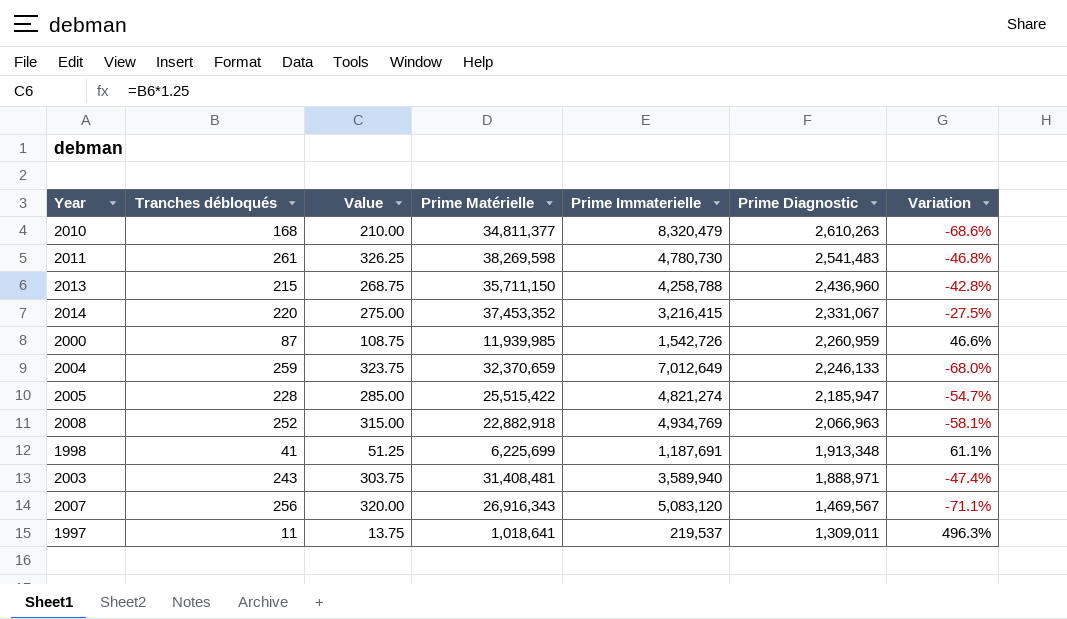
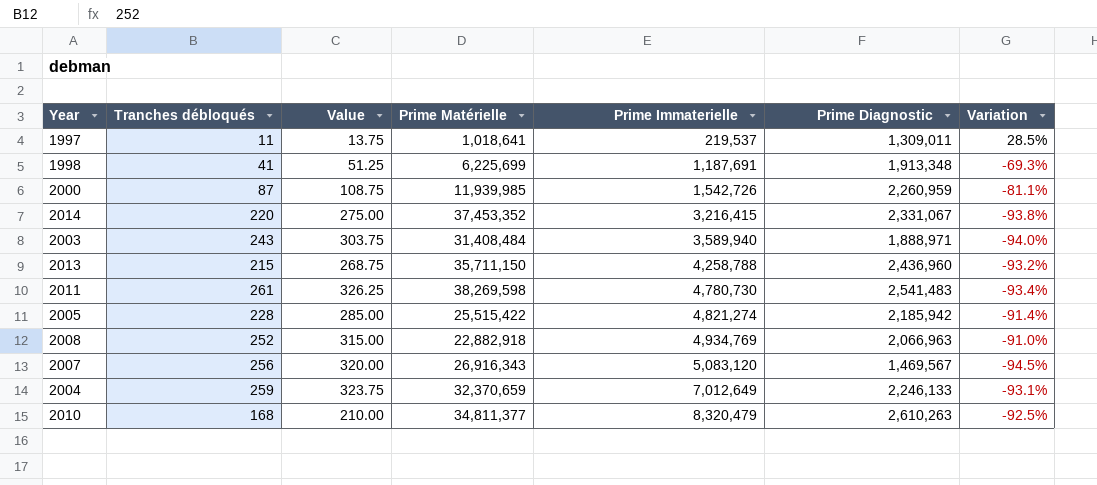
row order: Prime Diagnostic descending -> Prime Immaterielle ascending
column Variation | formula: ([Prime Diagnostic] - [Prime Immaterielle]) / [Prime Immaterielle] -> ([Prime Diagnostic] - [Prime Matérielle]) / [Prime Matérielle]
2003 | Prime Matérielle: 31,408,481 -> 31,408,484
2005 | Prime Diagnostic: 2,185,947 -> 2,185,942

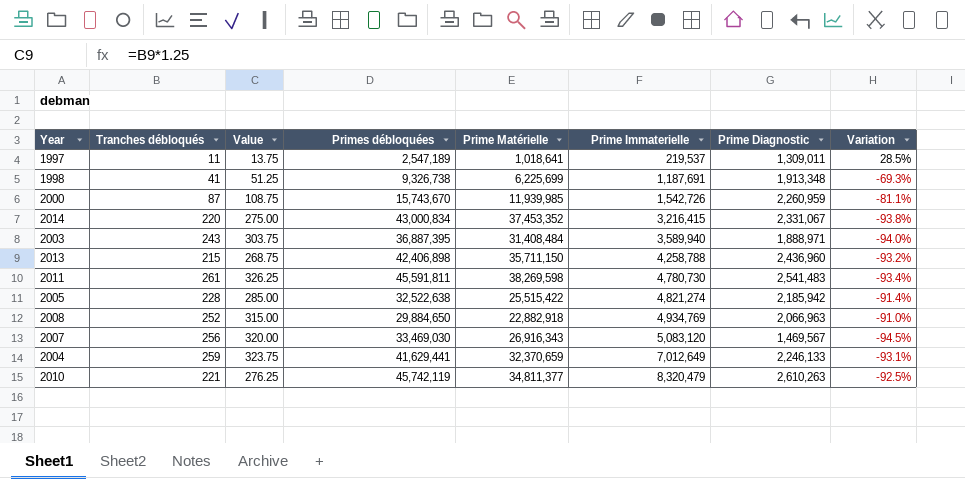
column Primes débloquées | formula: none -> [Prime Matérielle] + [Prime Immaterielle] + [Prime Diagnostic]
2010 | Tranches débloqués: 168 -> 221
2010 | Value: 210.00 -> 276.25

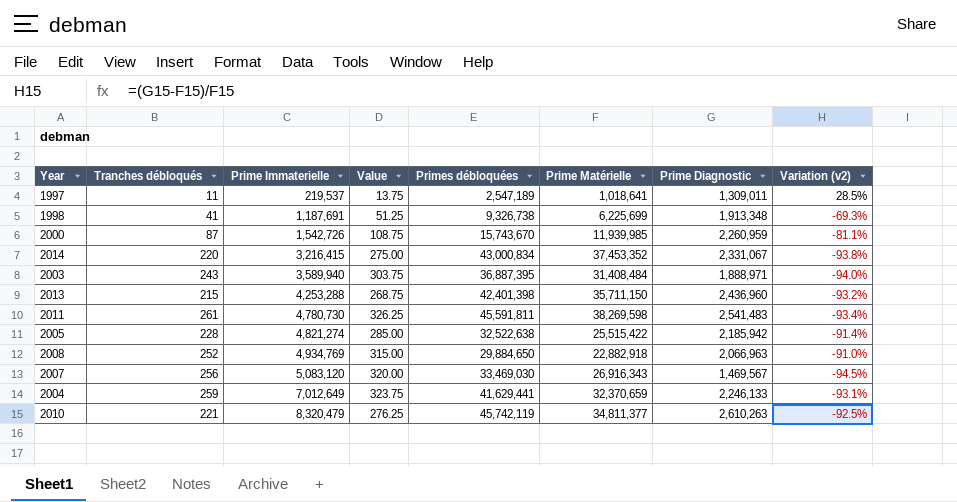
column Prime Immaterielle | position: 6 -> 3
column name: Variation -> Variation (v2)
2013 | Prime Immaterielle: 4,258,788 -> 4,253,288
2013 | Primes débloquées: 42,406,898 -> 42,401,398

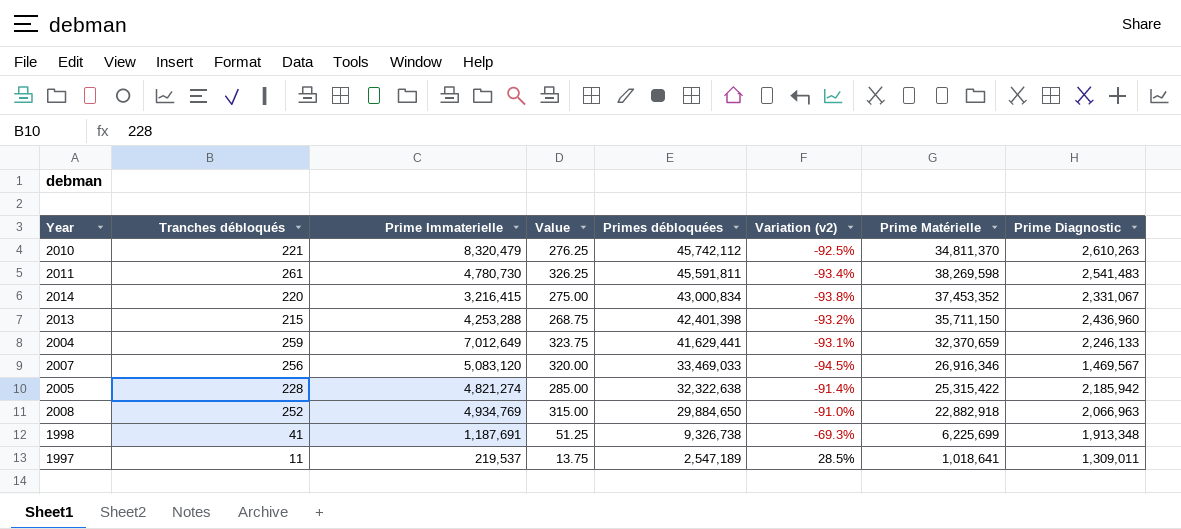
row order: Prime Immaterielle ascending -> Primes débloquées descending
column Variation (v2) | position: 8 -> 6
row 2000: 87 | 1,542,726 | 108.75 | 15,743,670 | 11,939,985 | 2,260,959 | -81.1% -> none
row 2003: 243 | 3,589,940 | 303.75 | 36,887,395 | 31,408,484 | 1,888,971 | -94.0% -> none
2010 | Primes débloquées: 45,742,119 -> 45,742,112
2010 | Prime Matérielle: 34,811,377 -> 34,811,370
2007 | Primes débloquées: 33,469,030 -> 33,469,033
2007 | Prime Matérielle: 26,916,343 -> 26,916,346
2005 | Primes débloquées: 32,522,638 -> 32,322,638
2005 | Prime Matérielle: 25,515,422 -> 25,315,422

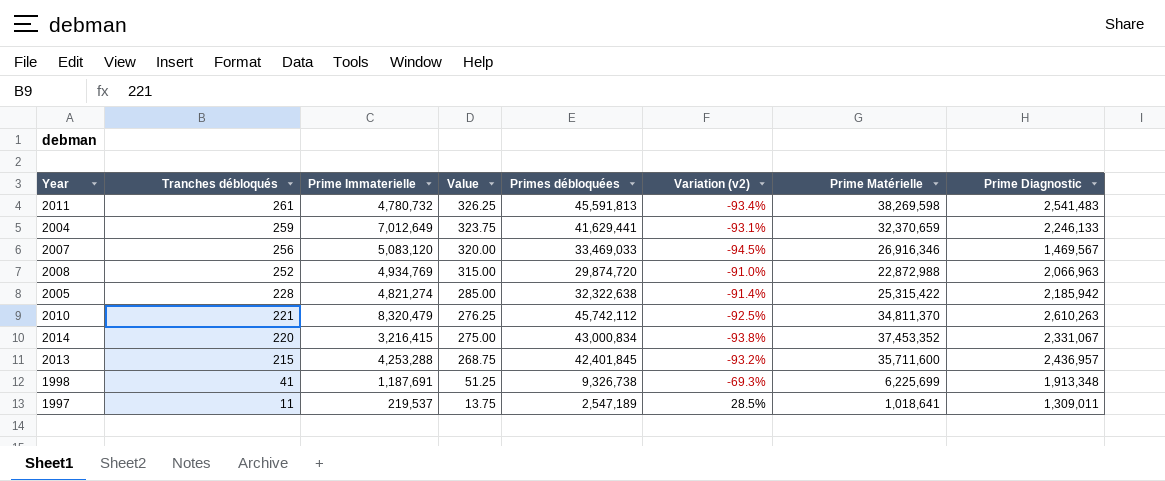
row order: Primes débloquées descending -> Tranches débloqués descending
2011 | Prime Immaterielle: 4,780,730 -> 4,780,732
2011 | Primes débloquées: 45,591,811 -> 45,591,813
2008 | Primes débloquées: 29,884,650 -> 29,874,720
2008 | Prime Matérielle: 22,882,918 -> 22,872,988
2013 | Primes débloquées: 42,401,398 -> 42,401,845
2013 | Prime Matérielle: 35,711,150 -> 35,711,600
2013 | Prime Diagnostic: 2,436,960 -> 2,436,957

